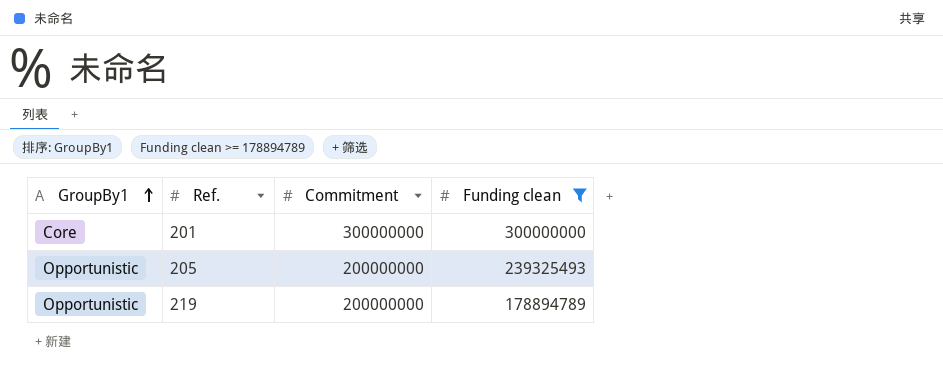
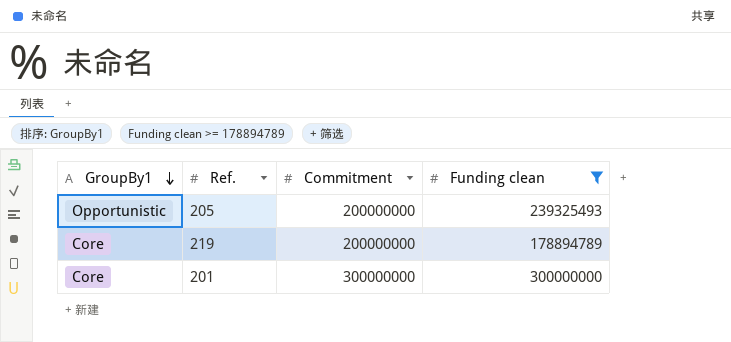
row order: GroupBy1 ascending -> GroupBy1 descending
219 | GroupBy1: Opportunistic -> Core

